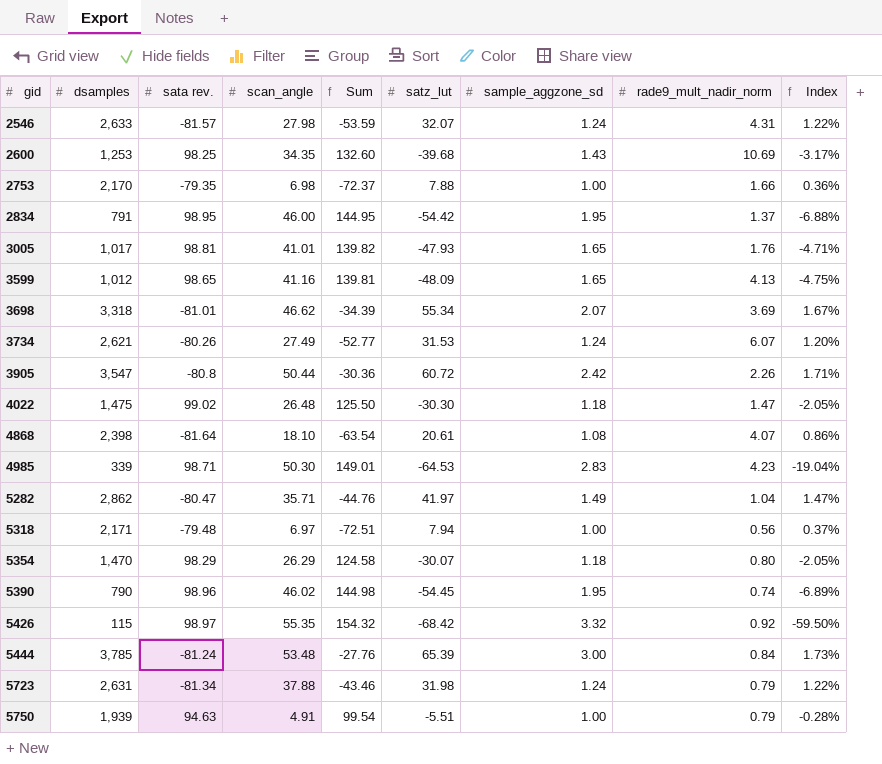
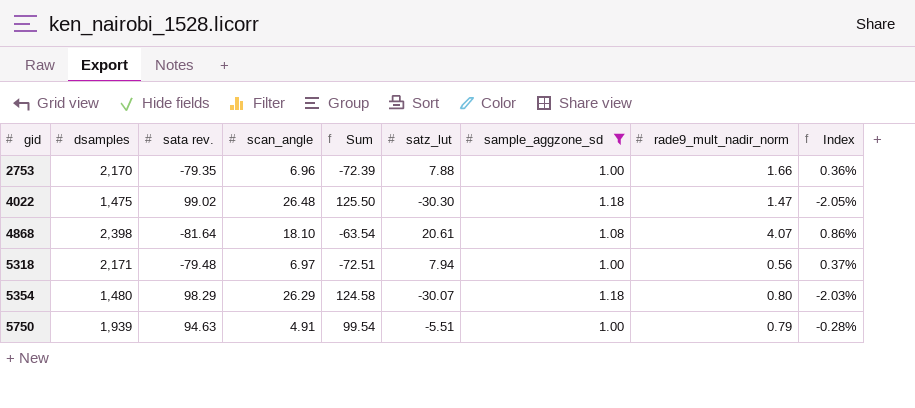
filter: none -> sample_aggzone_sd <= 1.18
2753 | scan_angle: 6.98 -> 6.96
2753 | Sum: -72.37 -> -72.39
5354 | dsamples: 1,470 -> 1,480
5354 | Index: -2.05% -> -2.03%

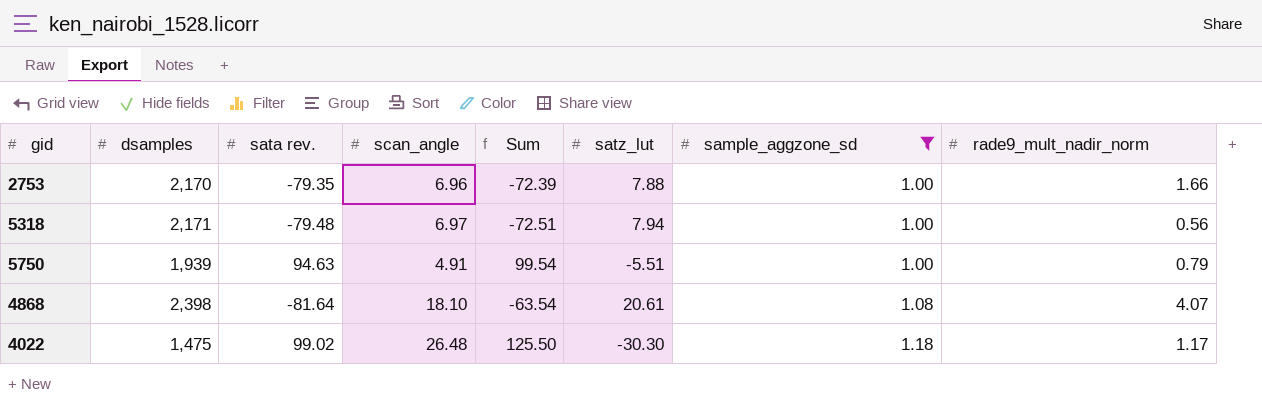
row order: gid ascending -> sample_aggzone_sd ascending
column Index | formula: [satz_lut] / [dsamples] -> none
row 5354: 1,480 | 98.29 | 26.29 | 124.58 | -30.07 | 1.18 | 0.80 | -2.03% -> none
4022 | rade9_mult_nadir_norm: 1.47 -> 1.17

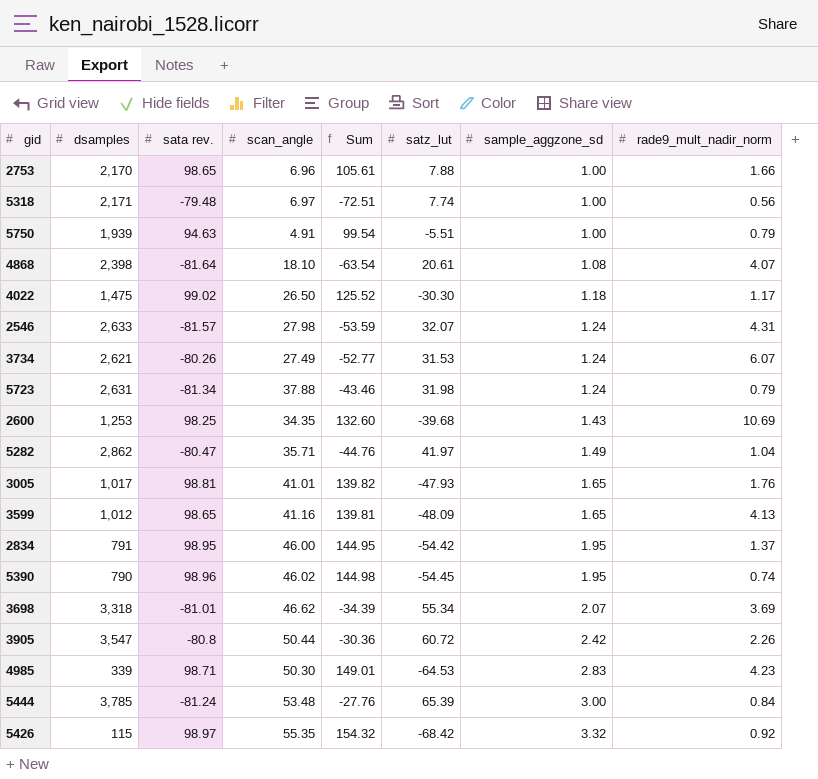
filter: sample_aggzone_sd <= 1.18 -> none
2753 | sata rev.: -79.35 -> 98.65
2753 | Sum: -72.39 -> 105.61
5318 | satz_lut: 7.94 -> 7.74
4022 | scan_angle: 26.48 -> 26.50
4022 | Sum: 125.50 -> 125.52

